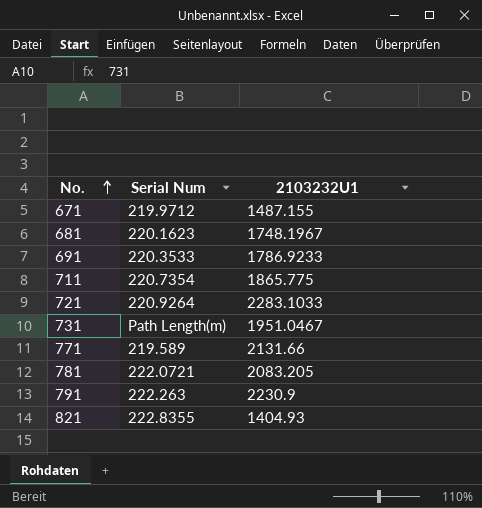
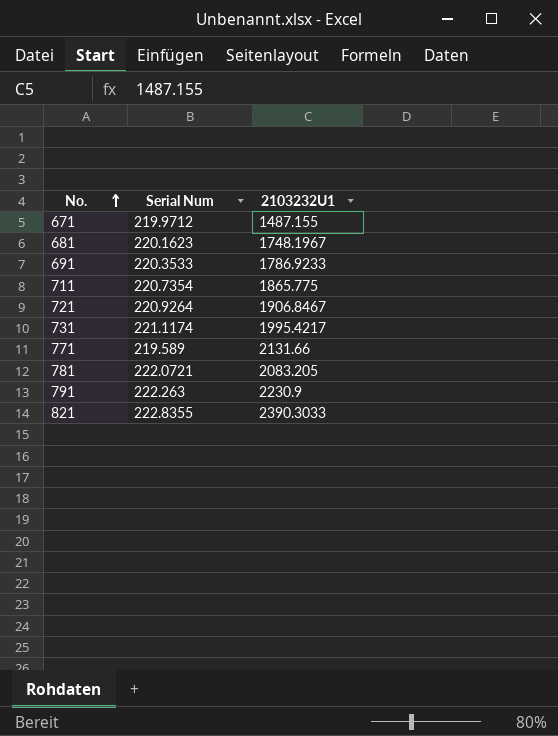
721 | 2103232U1: 2283.1033 -> 1906.8467
731 | Serial Num: Path Length(m) -> 221.1174
731 | 2103232U1: 1951.0467 -> 1995.4217
821 | 2103232U1: 1404.93 -> 2390.3033

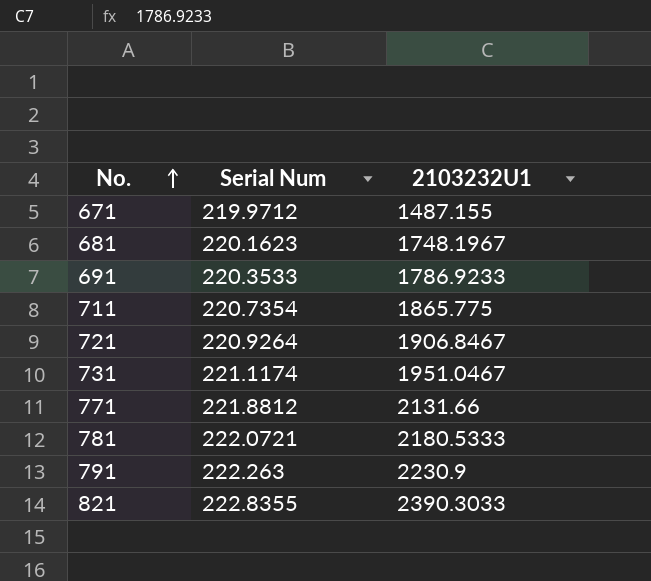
731 | 2103232U1: 1995.4217 -> 1951.0467
771 | Serial Num: 219.589 -> 221.8812
781 | 2103232U1: 2083.205 -> 2180.5333

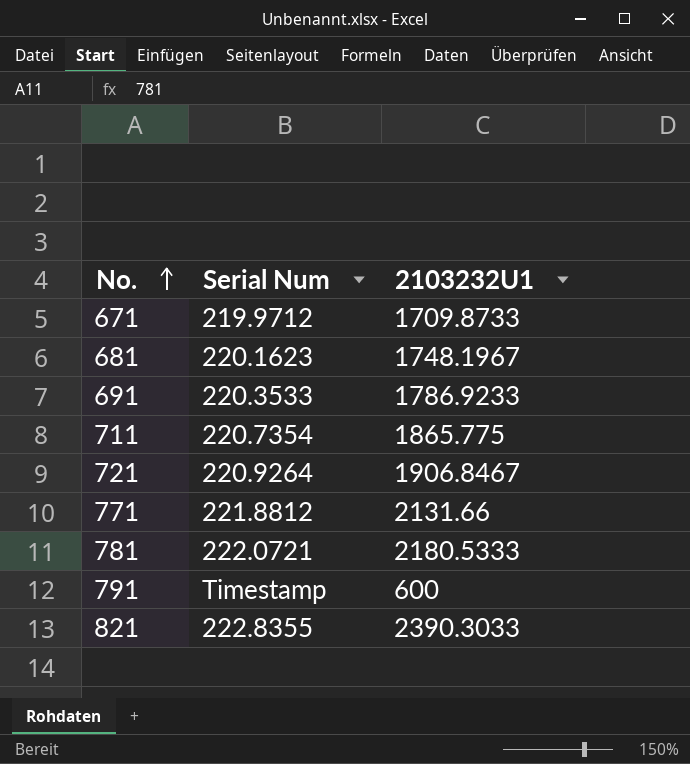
row 731: 221.1174 | 1951.0467 -> none
671 | 2103232U1: 1487.155 -> 1709.8733
791 | Serial Num: 222.263 -> Timestamp
791 | 2103232U1: 2230.9 -> 600

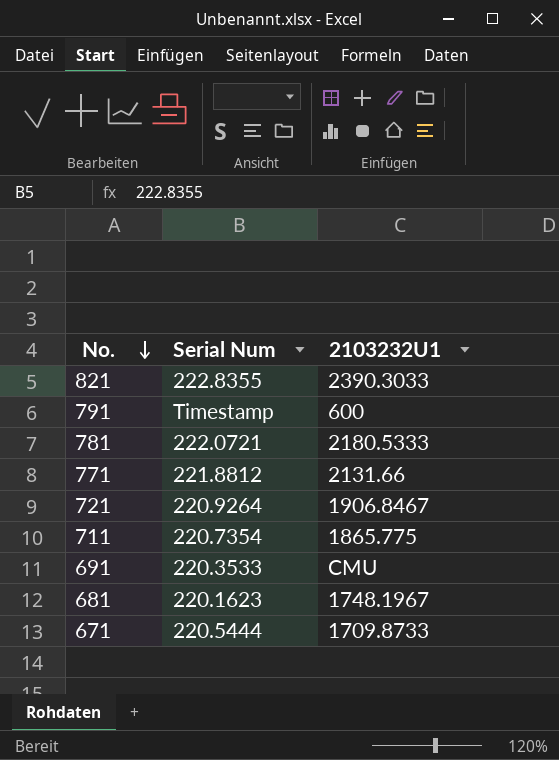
row order: No. ascending -> No. descending
691 | 2103232U1: 1786.9233 -> CMU
671 | Serial Num: 219.9712 -> 220.5444

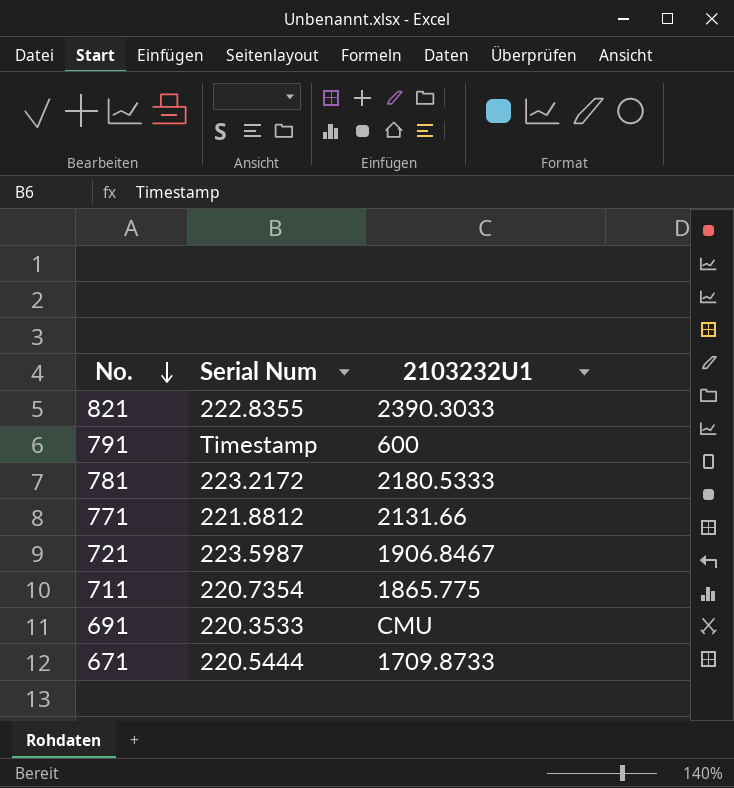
row 681: 220.1623 | 1748.1967 -> none
781 | Serial Num: 222.0721 -> 223.2172
721 | Serial Num: 220.9264 -> 223.5987

